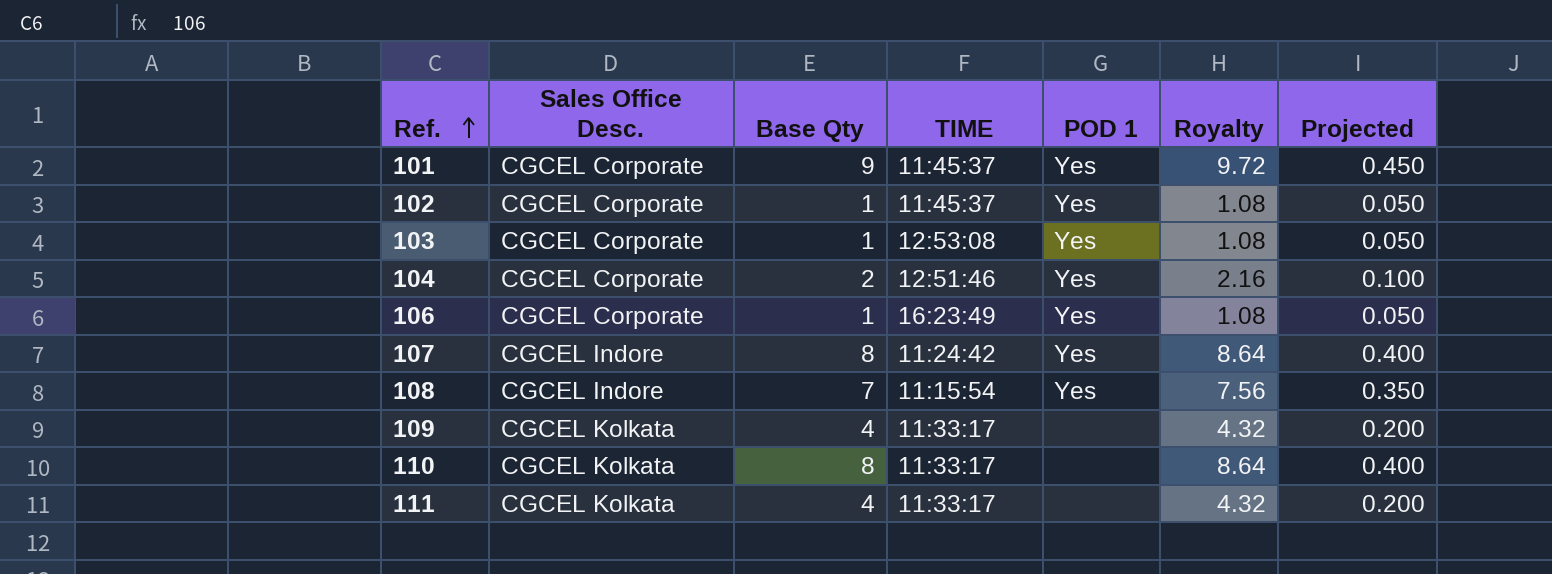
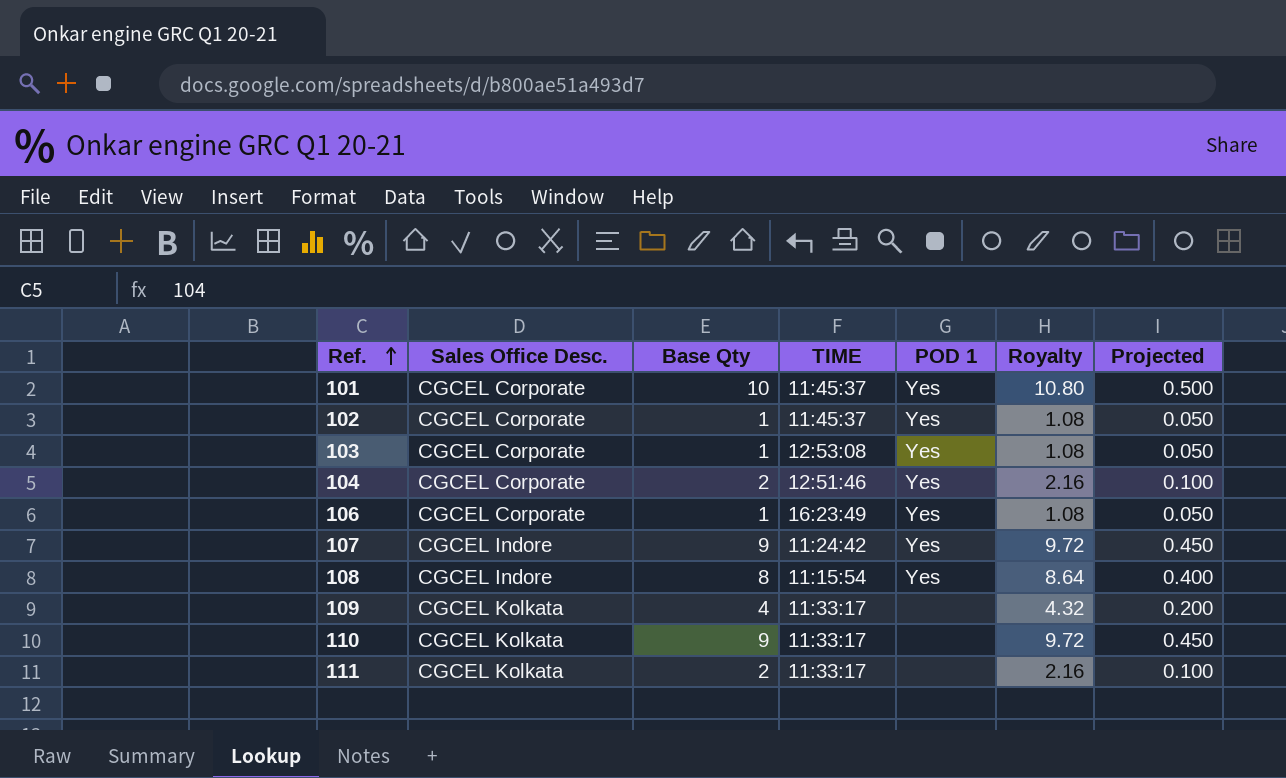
101 | Base Qty: 9 -> 10
101 | Royalty: 9.72 -> 10.80
101 | Projected: 0.450 -> 0.500
107 | Base Qty: 8 -> 9
107 | Royalty: 8.64 -> 9.72
107 | Projected: 0.400 -> 0.450
108 | Base Qty: 7 -> 8
108 | Royalty: 7.56 -> 8.64
108 | Projected: 0.350 -> 0.400
110 | Base Qty: 8 -> 9
110 | Royalty: 8.64 -> 9.72
110 | Projected: 0.400 -> 0.450
111 | Base Qty: 4 -> 2
111 | Royalty: 4.32 -> 2.16
111 | Projected: 0.200 -> 0.100

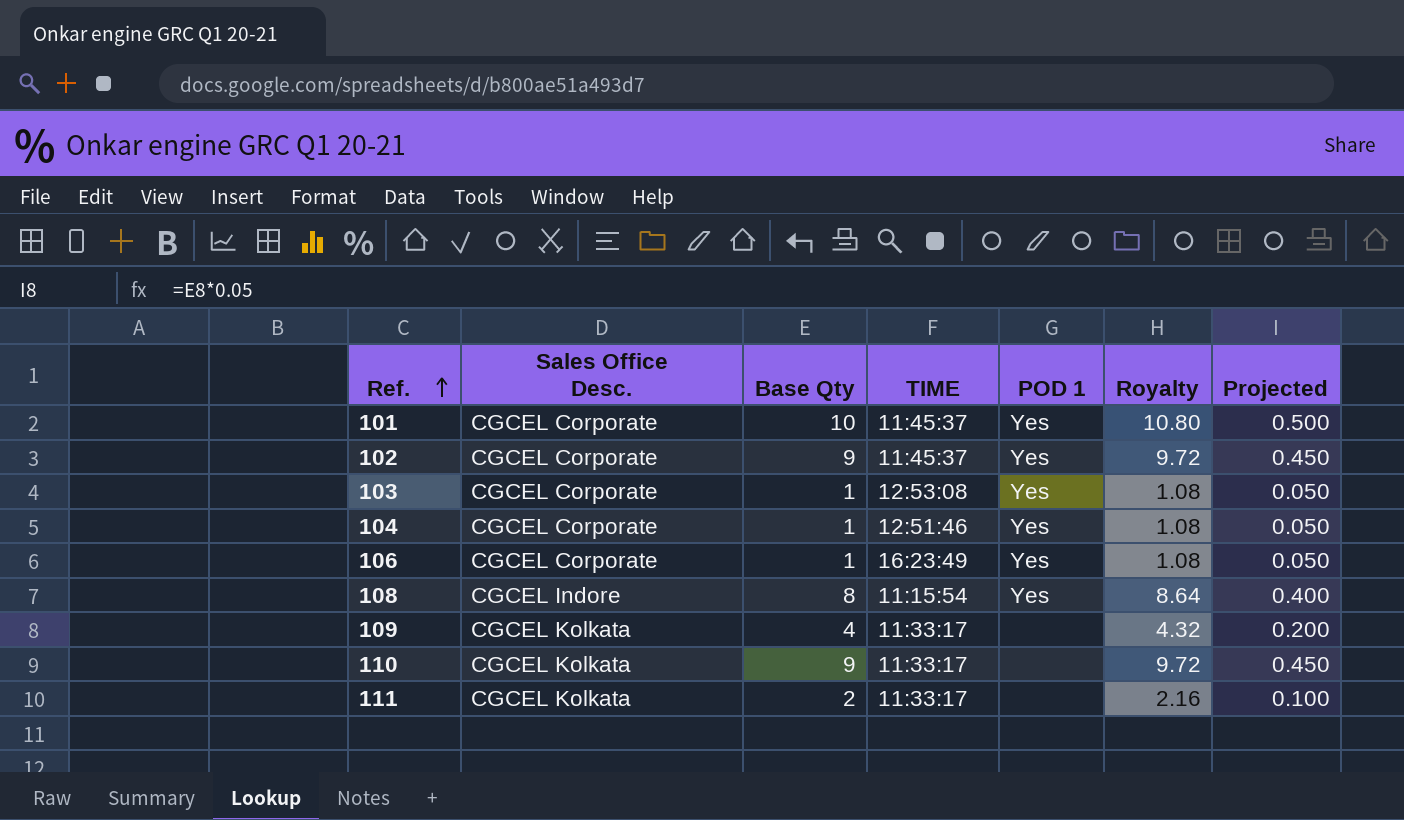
row 107: CGCEL Indore | 9 | 11:24:42 | Yes | 9.72 | 0.450 -> none
102 | Base Qty: 1 -> 9
102 | Royalty: 1.08 -> 9.72
102 | Projected: 0.050 -> 0.450
104 | Base Qty: 2 -> 1
104 | Royalty: 2.16 -> 1.08
104 | Projected: 0.100 -> 0.050

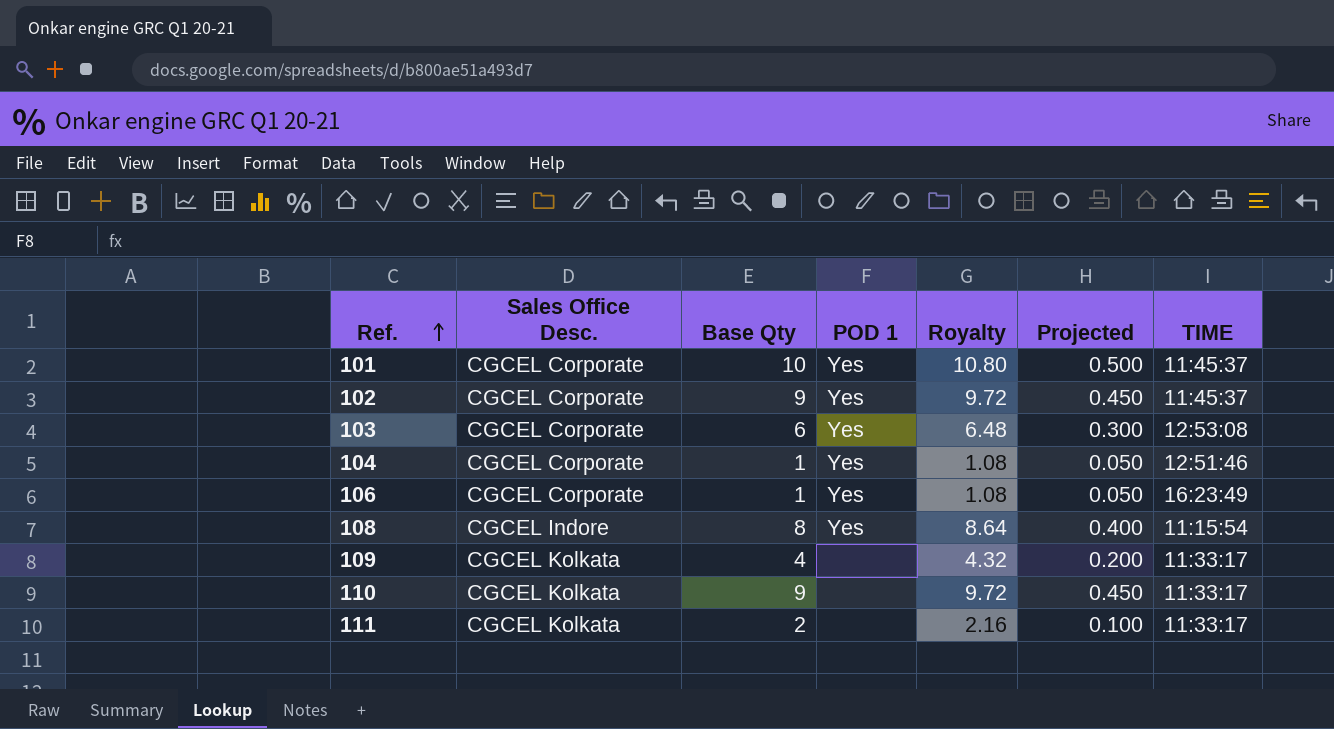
column TIME | position: 4 -> 7
103 | Base Qty: 1 -> 6
103 | Royalty: 1.08 -> 6.48
103 | Projected: 0.050 -> 0.300

